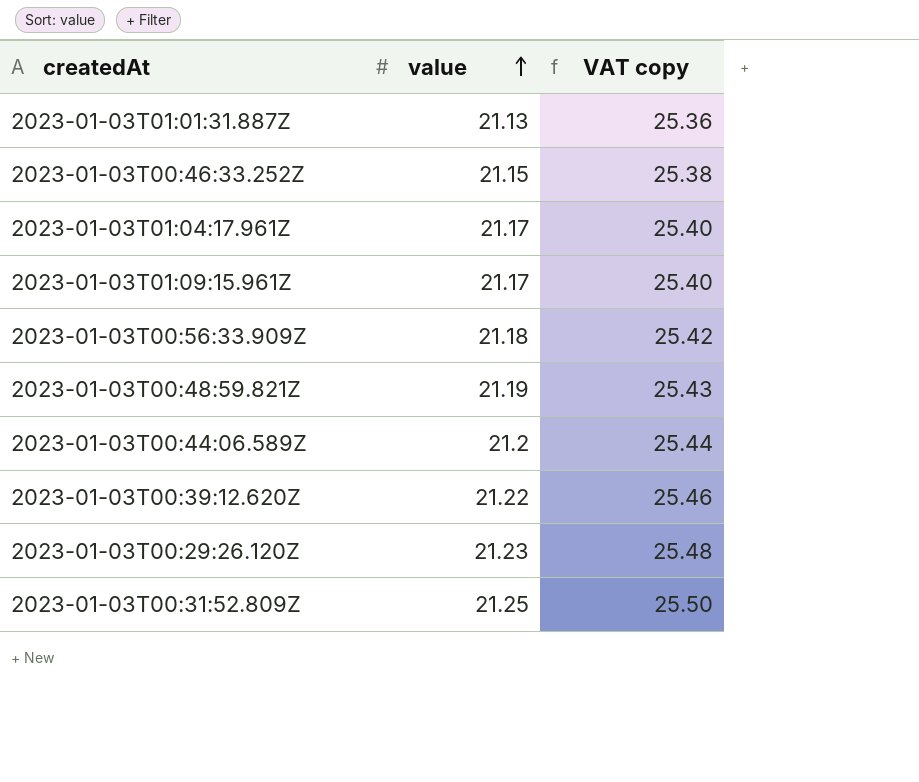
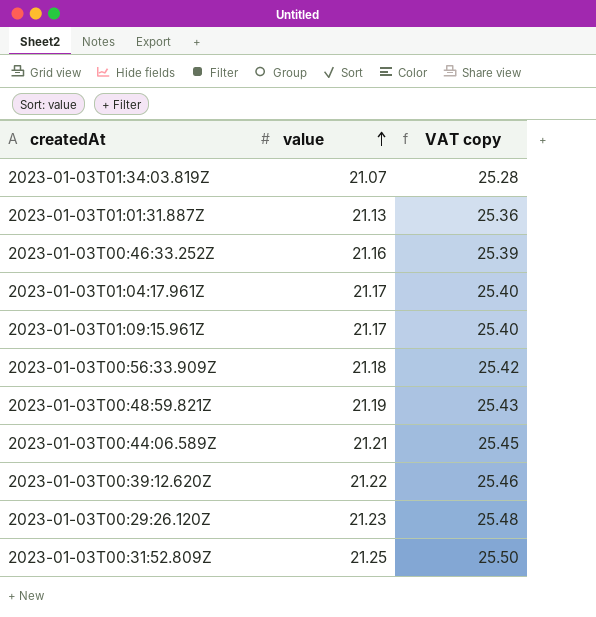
row 2023-01-03T01:34:03.819Z: none -> 21.07 | 25.28
2023-01-03T00:46:33.252Z | value: 21.15 -> 21.16
2023-01-03T00:46:33.252Z | VAT copy: 25.38 -> 25.39
2023-01-03T00:44:06.589Z | value: 21.2 -> 21.21
2023-01-03T00:44:06.589Z | VAT copy: 25.44 -> 25.45

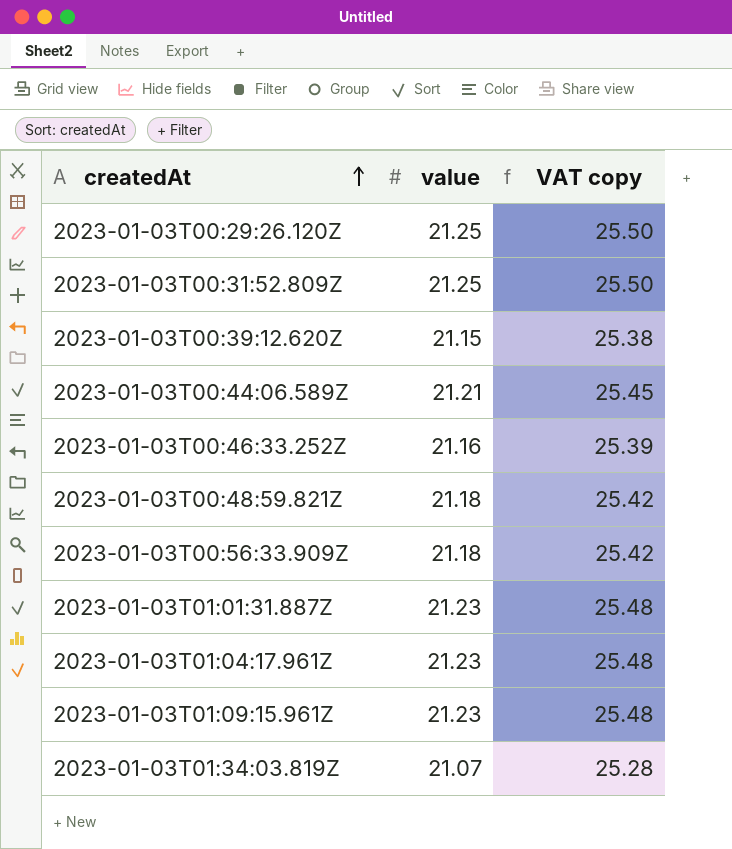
row order: value ascending -> createdAt ascending
2023-01-03T00:29:26.120Z | value: 21.23 -> 21.25
2023-01-03T00:29:26.120Z | VAT copy: 25.48 -> 25.50
2023-01-03T00:39:12.620Z | value: 21.22 -> 21.15
2023-01-03T00:39:12.620Z | VAT copy: 25.46 -> 25.38
2023-01-03T00:48:59.821Z | value: 21.19 -> 21.18
2023-01-03T00:48:59.821Z | VAT copy: 25.43 -> 25.42
2023-01-03T01:01:31.887Z | value: 21.13 -> 21.23
2023-01-03T01:01:31.887Z | VAT copy: 25.36 -> 25.48
2023-01-03T01:04:17.961Z | value: 21.17 -> 21.23
2023-01-03T01:04:17.961Z | VAT copy: 25.40 -> 25.48
2023-01-03T01:09:15.961Z | value: 21.17 -> 21.23
2023-01-03T01:09:15.961Z | VAT copy: 25.40 -> 25.48

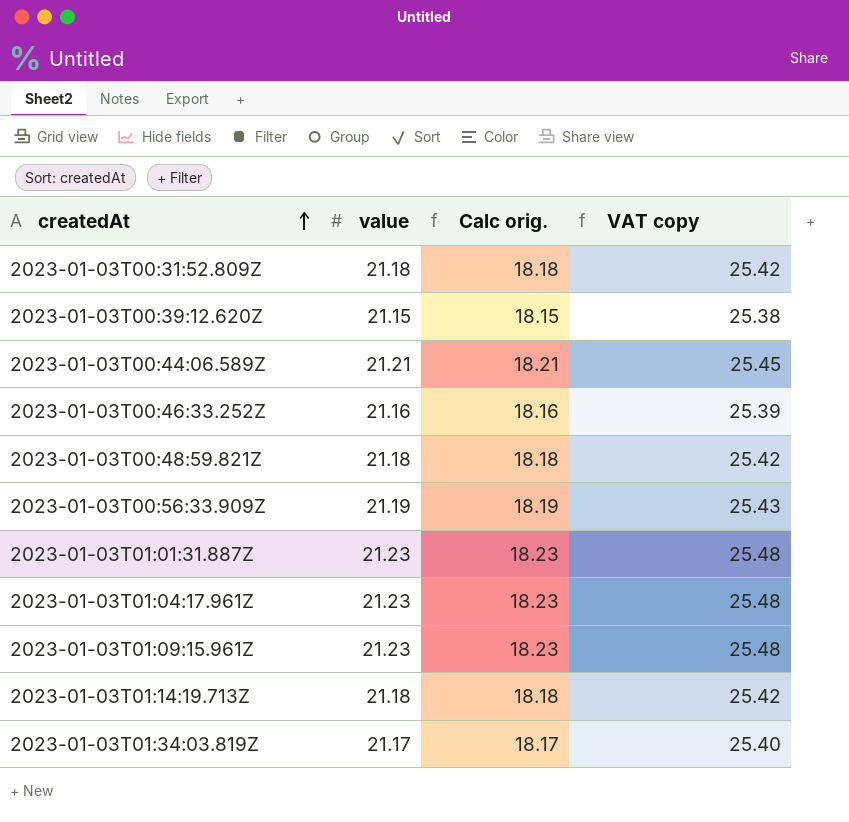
column Calc orig. | formula: none -> [value] - 3
row 2023-01-03T00:29:26.120Z: 21.25 | 25.50 -> none
2023-01-03T00:31:52.809Z | value: 21.25 -> 21.18
2023-01-03T00:31:52.809Z | VAT copy: 25.50 -> 25.42
2023-01-03T00:56:33.909Z | value: 21.18 -> 21.19
2023-01-03T00:56:33.909Z | VAT copy: 25.42 -> 25.43
row 2023-01-03T01:14:19.713Z: none -> 21.18 | 18.18 | 25.42
2023-01-03T01:34:03.819Z | value: 21.07 -> 21.17
2023-01-03T01:34:03.819Z | VAT copy: 25.28 -> 25.40

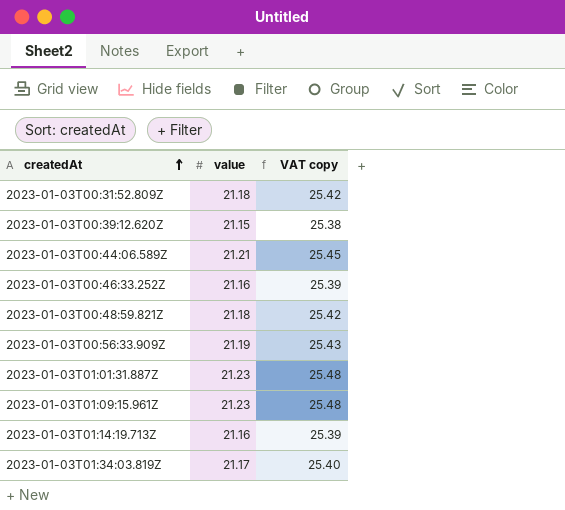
column Calc orig. | formula: [value] - 3 -> none
row 2023-01-03T01:04:17.961Z: 21.23 | 18.23 | 25.48 -> none
2023-01-03T01:14:19.713Z | value: 21.18 -> 21.16
2023-01-03T01:14:19.713Z | VAT copy: 25.42 -> 25.39

